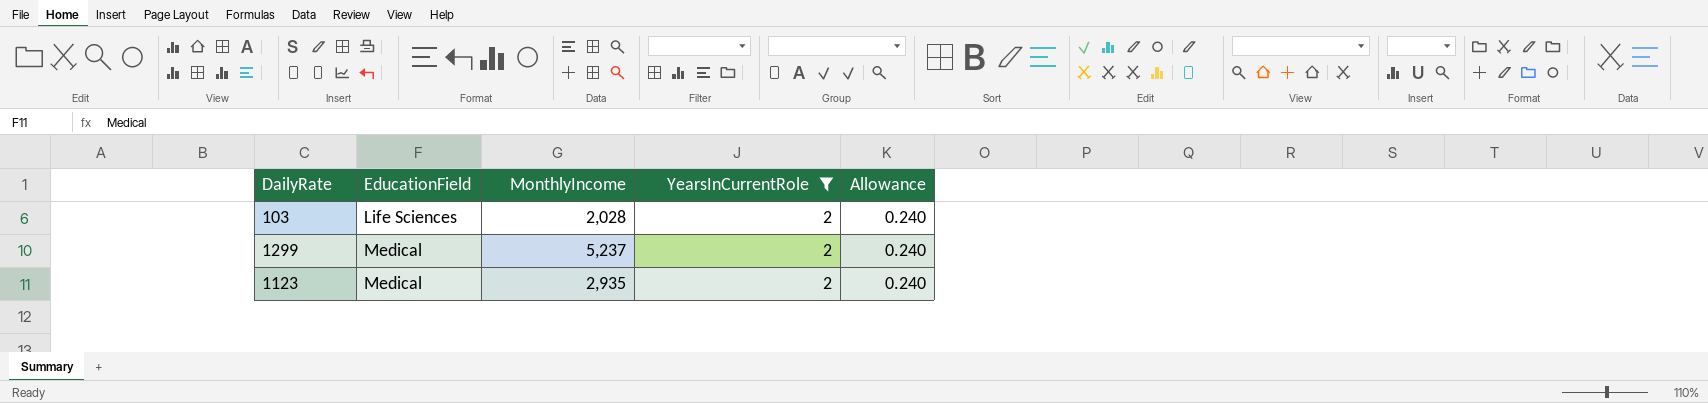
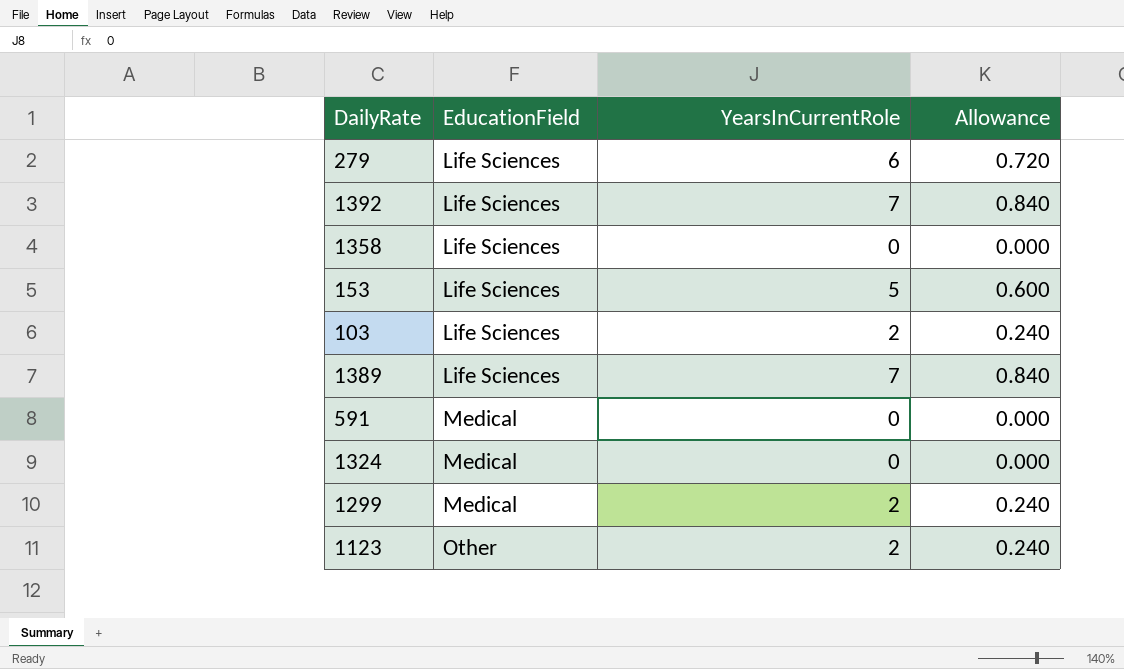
filter: YearsInCurrentRole = 2 -> none
column MonthlyIncome | position: 3 -> none
1123 | EducationField: Medical -> Other

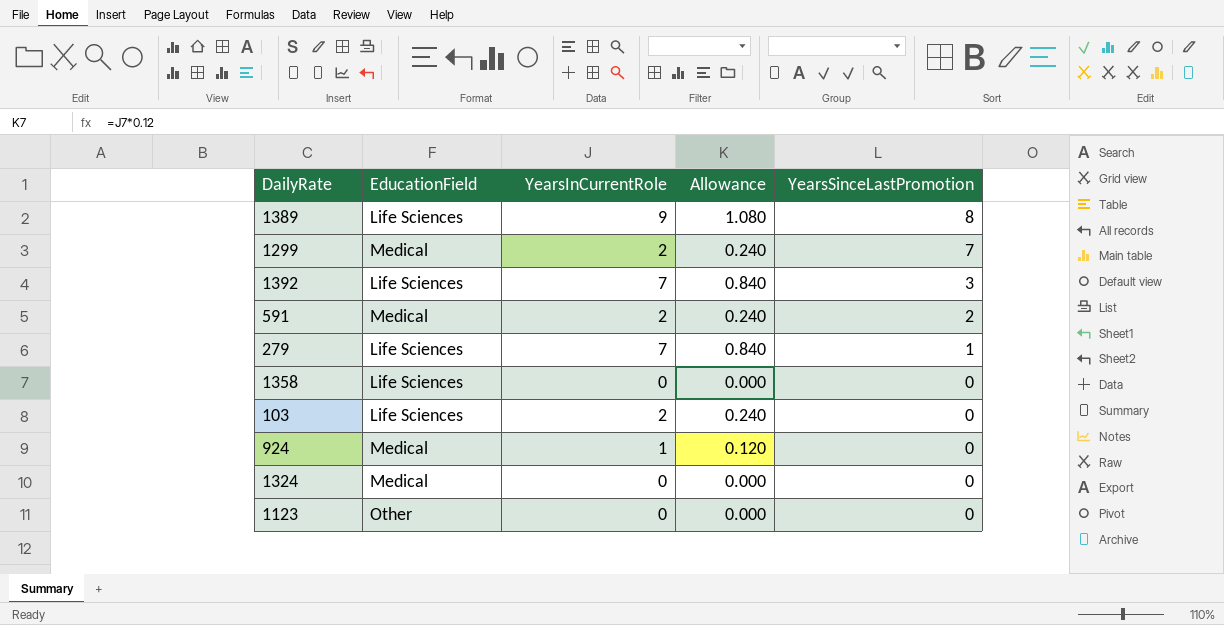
row order: EducationField ascending -> YearsSinceLastPromotion descending
column YearsSinceLastPromotion | position: none -> 5
row 153: Life Sciences | 5 | 0.600 -> none
1389 | YearsInCurrentRole: 7 -> 9
1389 | Allowance: 0.840 -> 1.080
591 | YearsInCurrentRole: 0 -> 2
591 | Allowance: 0.000 -> 0.240
279 | YearsInCurrentRole: 6 -> 7
279 | Allowance: 0.720 -> 0.840
row 924: none -> Medical | 1 | 0.120 | 0
1123 | YearsInCurrentRole: 2 -> 0
1123 | Allowance: 0.240 -> 0.000

